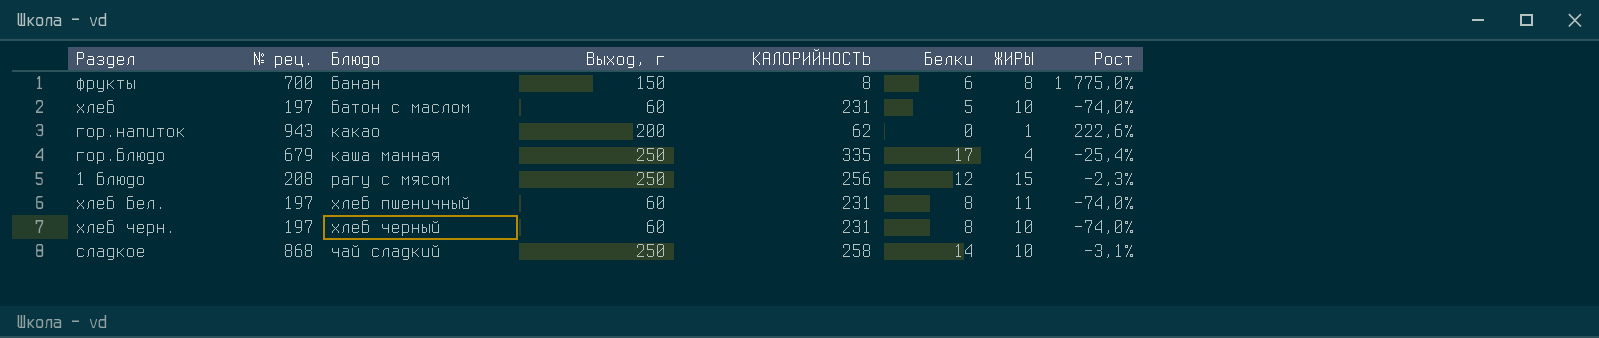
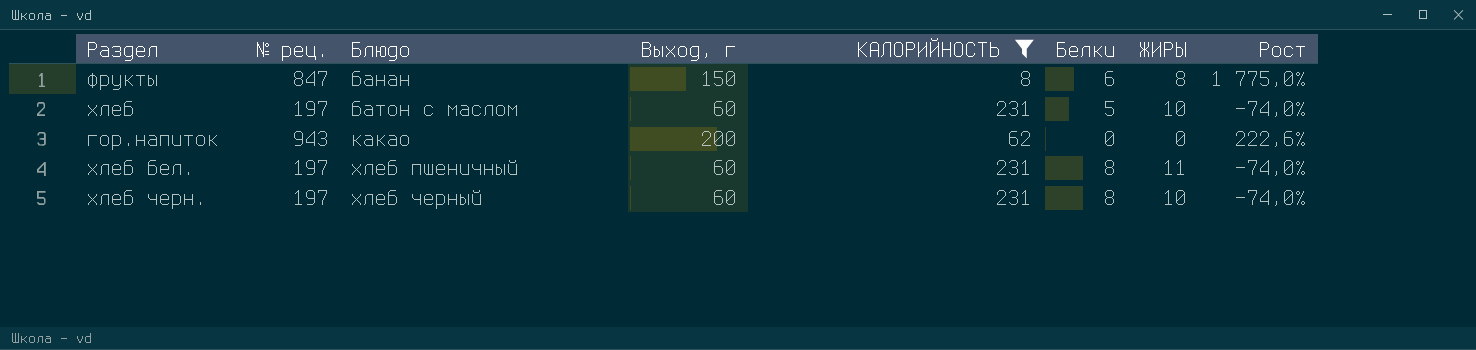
filter: none -> КАЛОРИЙНОСТЬ <= 231
фрукты | № рец.: 700 -> 847
гор.напиток | ЖИРЫ: 1 -> 0

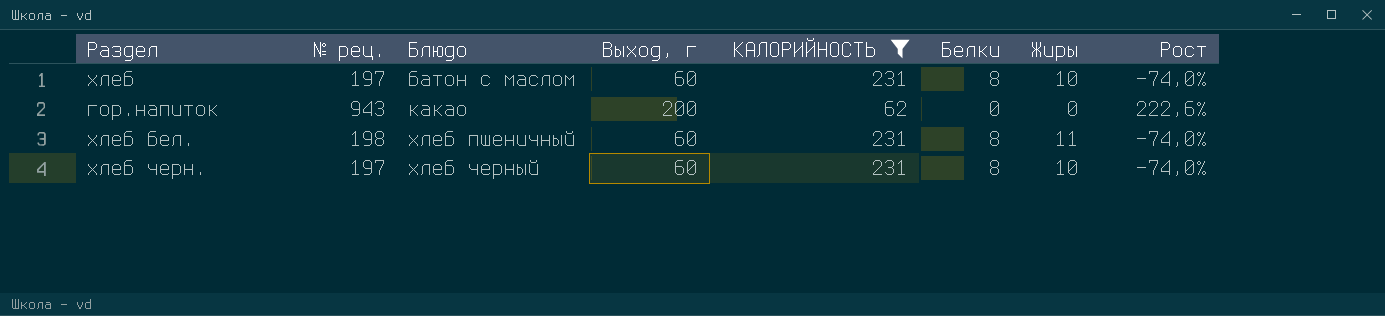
column name: ЖИРЫ -> Жиры
row фрукты: 847 | банан | 150 | 8 | 6 | 8 | 1 775,0% -> none
хлеб | Белки: 5 -> 8
хлеб бел. | № рец.: 197 -> 198

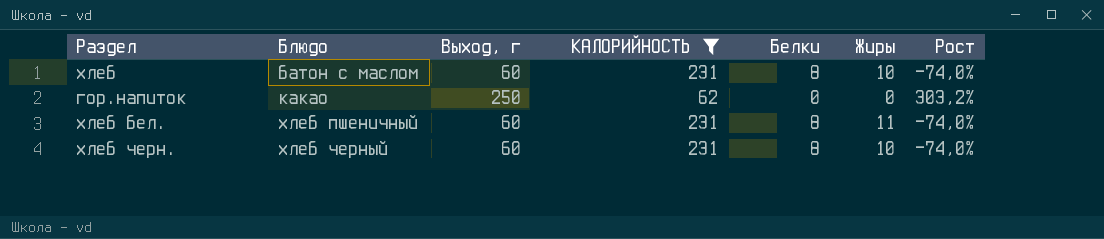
column № рец. | position: 2 -> none
гор.напиток | Выход, г: 200 -> 250
гор.напиток | Рост: 222,6% -> 303,2%

